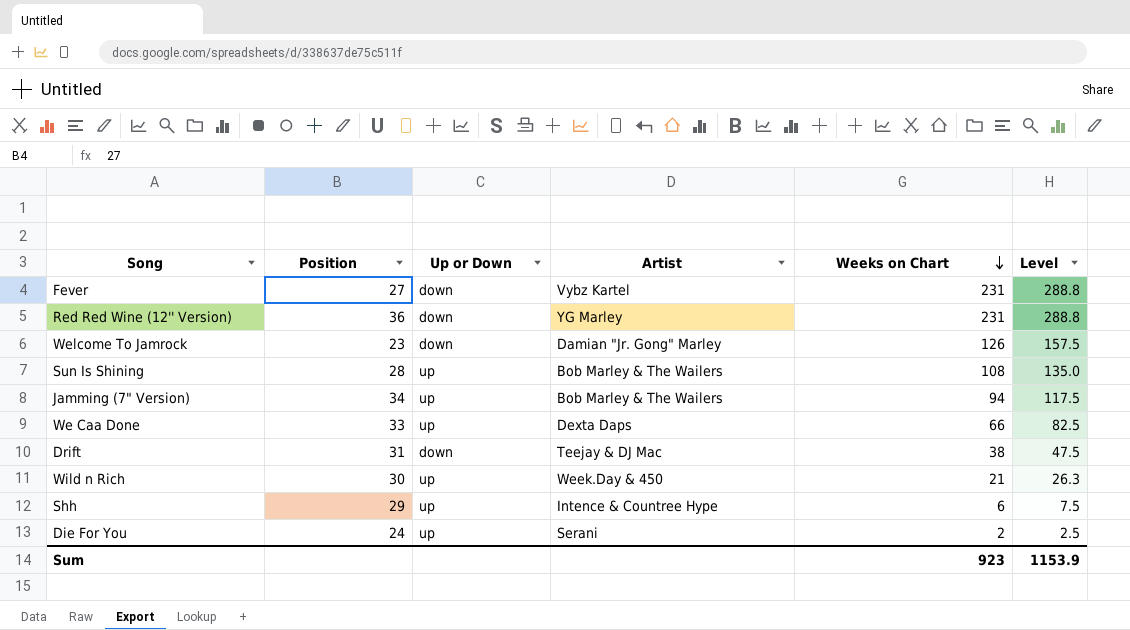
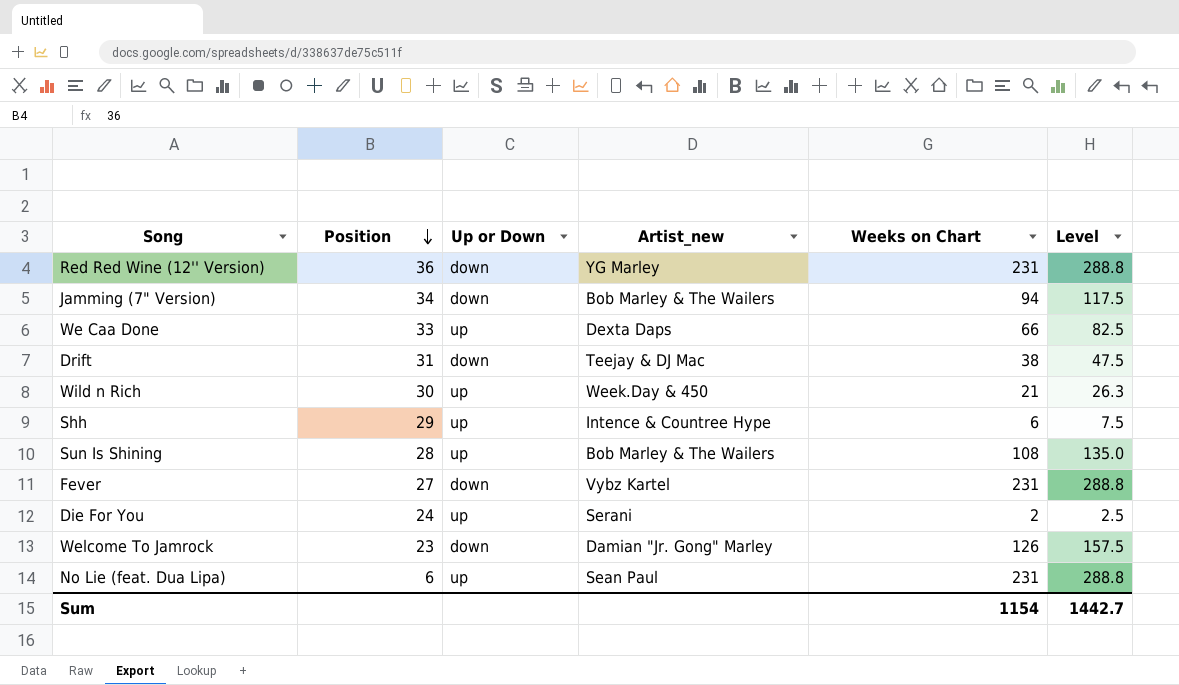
row order: Weeks on Chart descending -> Position descending
column name: Artist -> Artist_new
Jamming (7" Version) | Up or Down: up -> down
row No Lie (feat. Dua Lipa): none -> 6 | up | Sean Paul | 231 | 288.8
Sum | Weeks on Chart: 923 -> 1154
Sum | Level: 1153.9 -> 1442.7

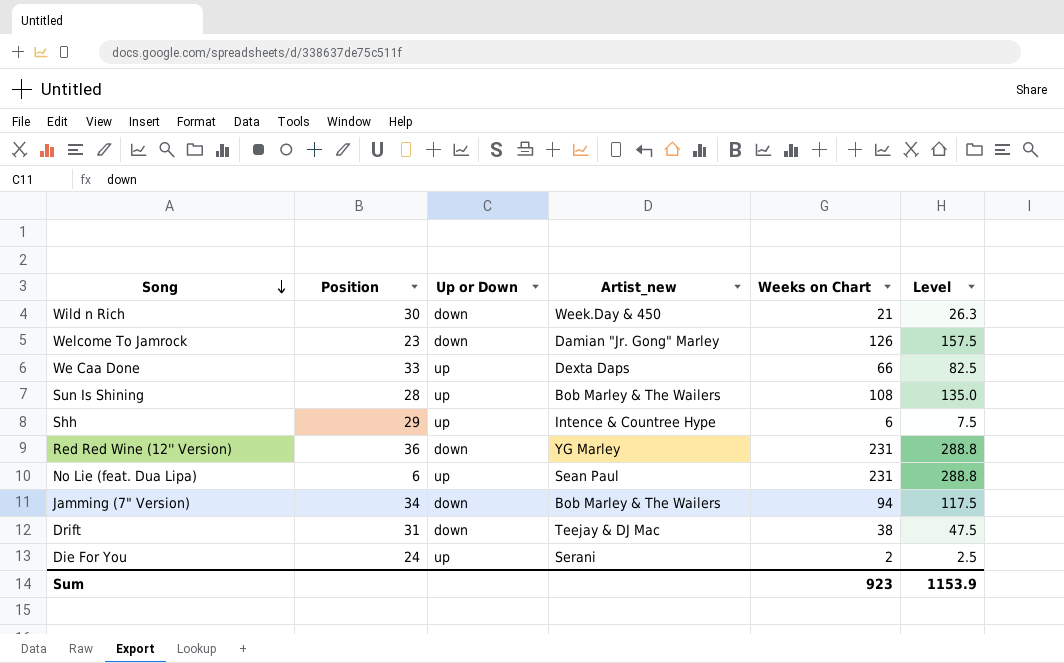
row order: Position descending -> Song descending
row Fever: 27 | down | Vybz Kartel | 231 | 288.8 -> none
Wild n Rich | Up or Down: up -> down
Sum | Weeks on Chart: 1154 -> 923
Sum | Level: 1442.7 -> 1153.9

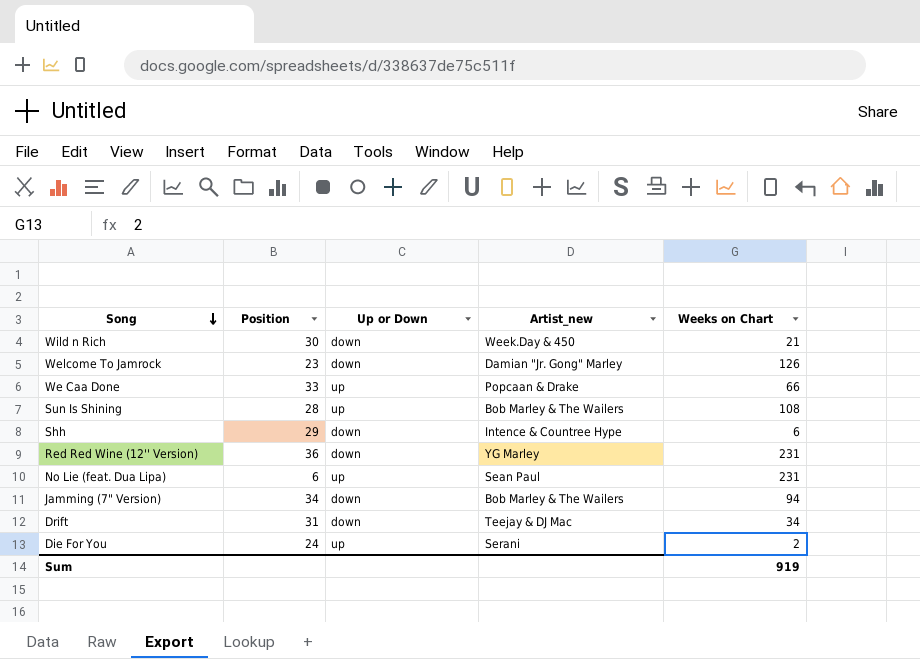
column Level | formula: [Weeks on Chart] * 1.25 -> none
We Caa Done | Artist_new: Dexta Daps -> Popcaan & Drake
Shh | Up or Down: up -> down
Drift | Weeks on Chart: 38 -> 34
Sum | Weeks on Chart: 923 -> 919

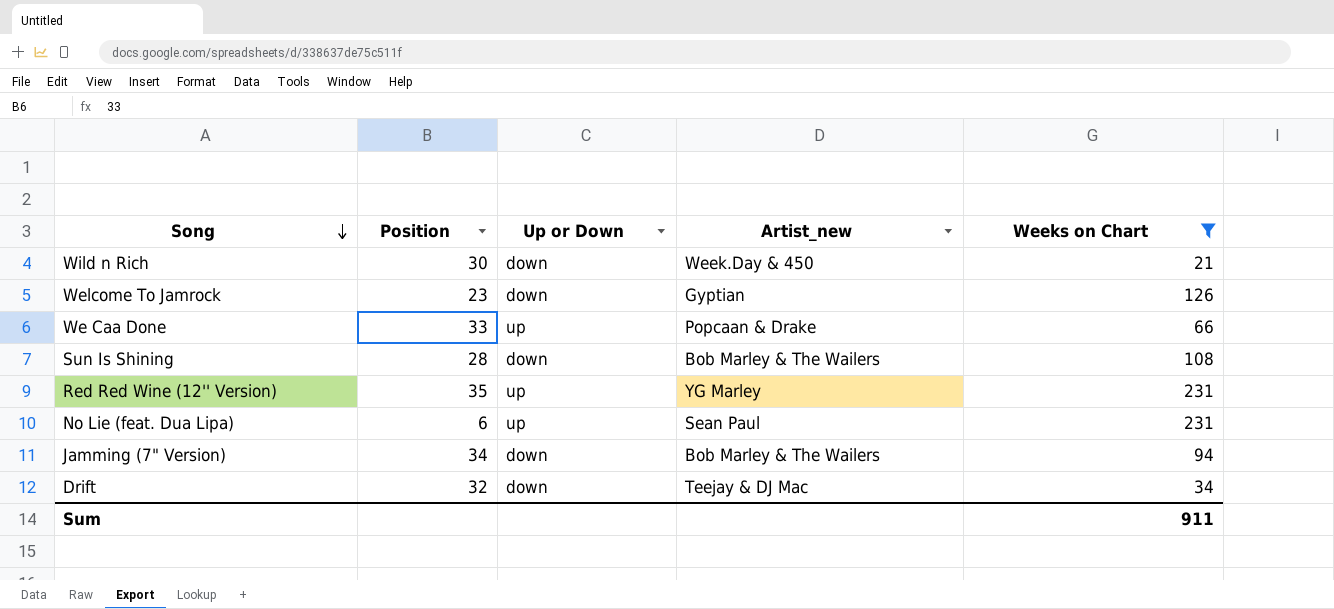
filter: none -> Weeks on Chart >= 21
Welcome To Jamrock | Artist_new: Damian "Jr. Gong" Marley -> Gyptian
Sun Is Shining | Up or Down: up -> down
Red Red Wine (12'' Version) | Position: 36 -> 35
Red Red Wine (12'' Version) | Up or Down: down -> up
Drift | Position: 31 -> 32
Sum | Weeks on Chart: 919 -> 911

